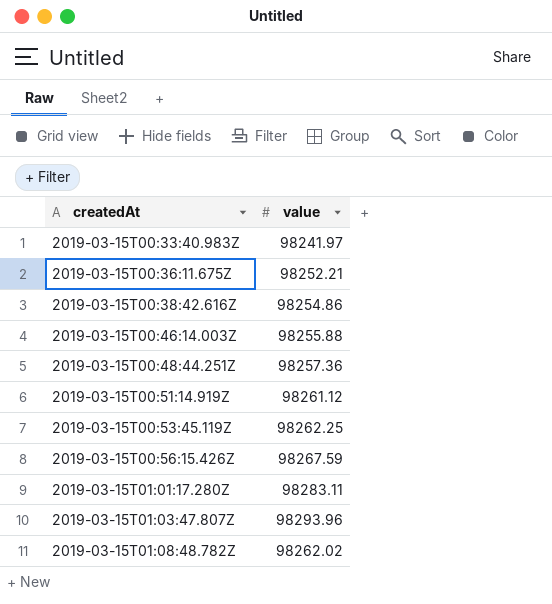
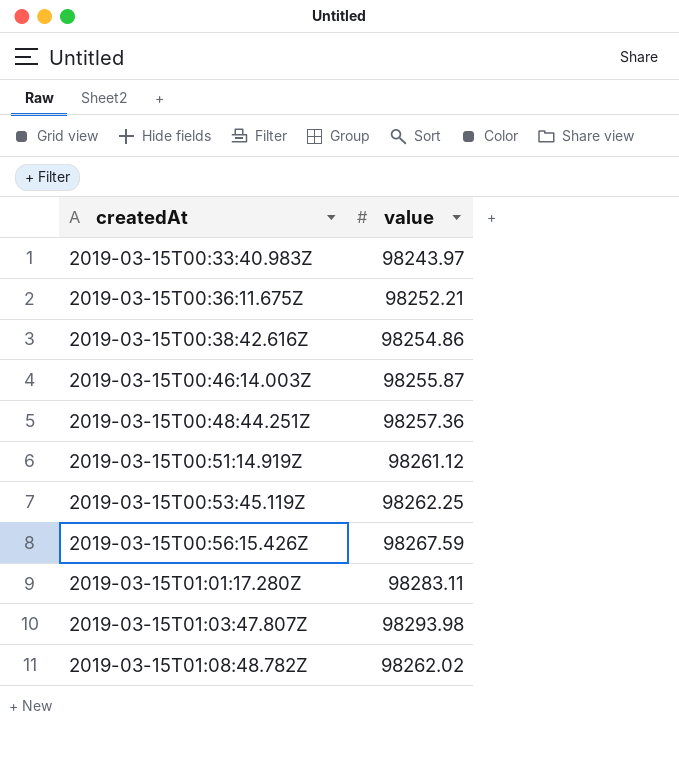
2019-03-15T00:33:40.983Z | value: 98241.97 -> 98243.97
2019-03-15T00:46:14.003Z | value: 98255.88 -> 98255.87
2019-03-15T01:03:47.807Z | value: 98293.96 -> 98293.98

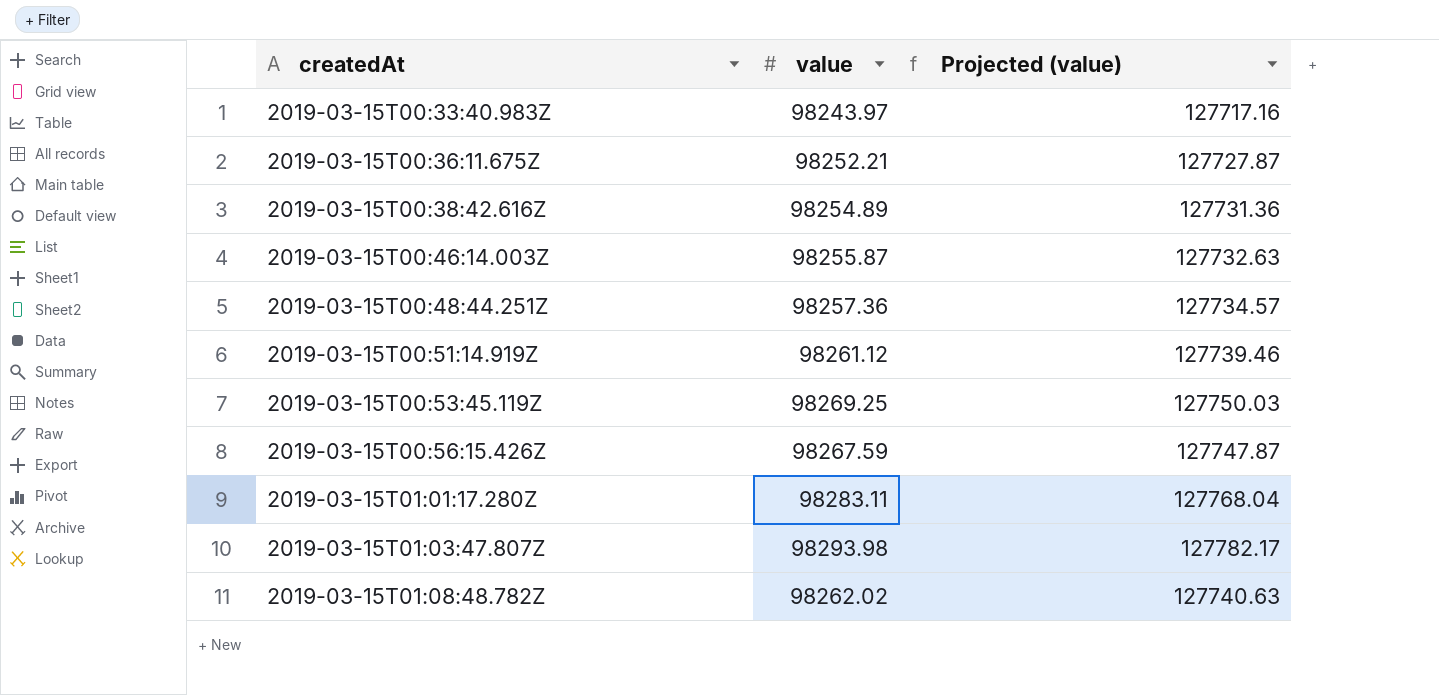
column Projected (value) | formula: none -> [value] * 1.3
2019-03-15T00:38:42.616Z | value: 98254.86 -> 98254.89
2019-03-15T00:53:45.119Z | value: 98262.25 -> 98269.25

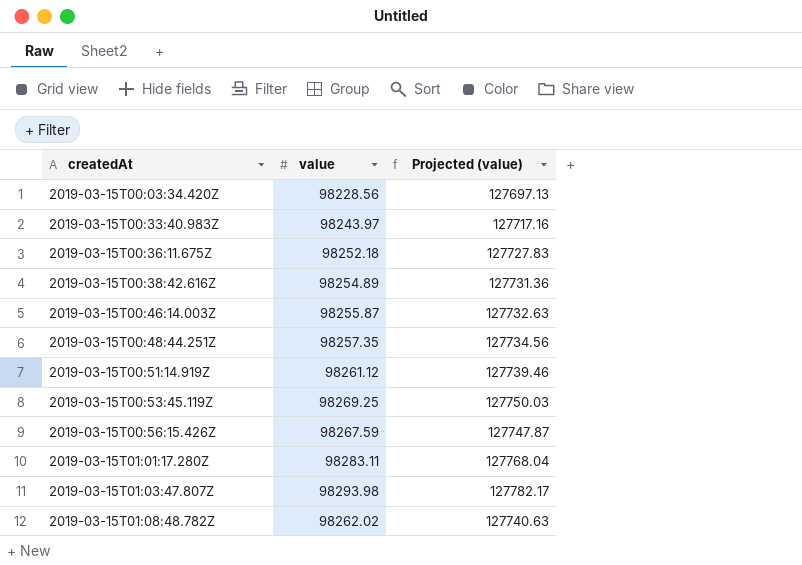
row 2019-03-15T00:03:34.420Z: none -> 98228.56 | 127697.13
2019-03-15T00:36:11.675Z | value: 98252.21 -> 98252.18
2019-03-15T00:36:11.675Z | Projected (value): 127727.87 -> 127727.83
2019-03-15T00:48:44.251Z | value: 98257.36 -> 98257.35
2019-03-15T00:48:44.251Z | Projected (value): 127734.57 -> 127734.56

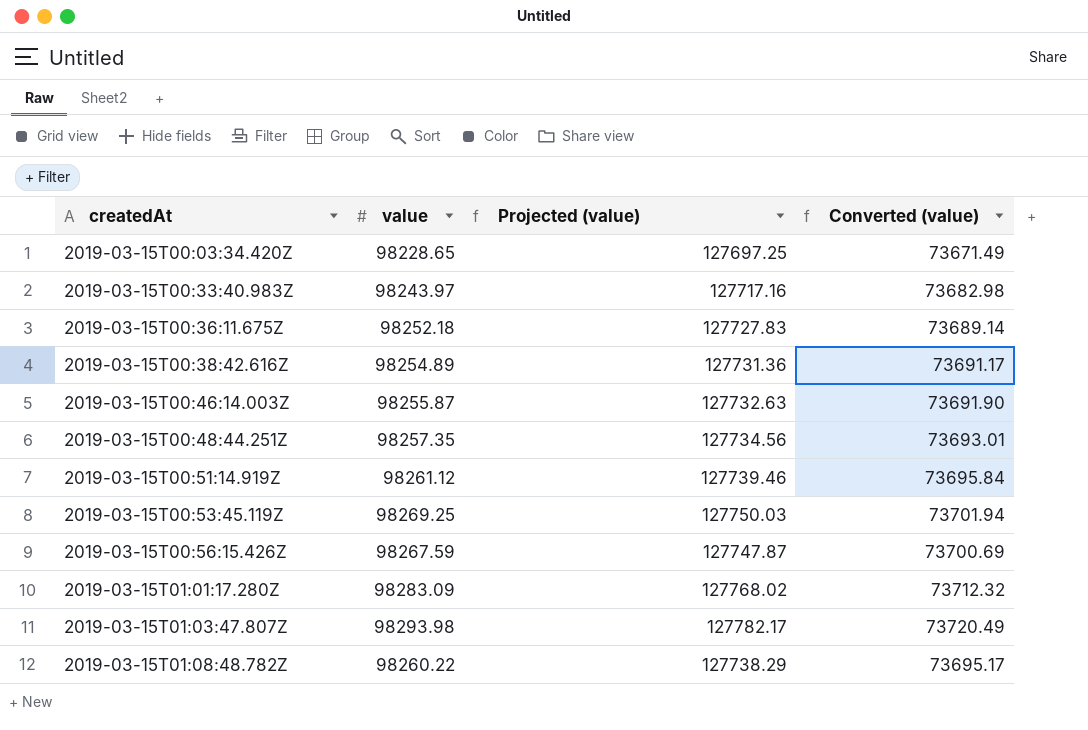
column Converted (value) | formula: none -> [value] * 0.75
2019-03-15T00:03:34.420Z | value: 98228.56 -> 98228.65
2019-03-15T00:03:34.420Z | Projected (value): 127697.13 -> 127697.25
2019-03-15T01:01:17.280Z | value: 98283.11 -> 98283.09
2019-03-15T01:01:17.280Z | Projected (value): 127768.04 -> 127768.02
2019-03-15T01:08:48.782Z | value: 98262.02 -> 98260.22
2019-03-15T01:08:48.782Z | Projected (value): 127740.63 -> 127738.29

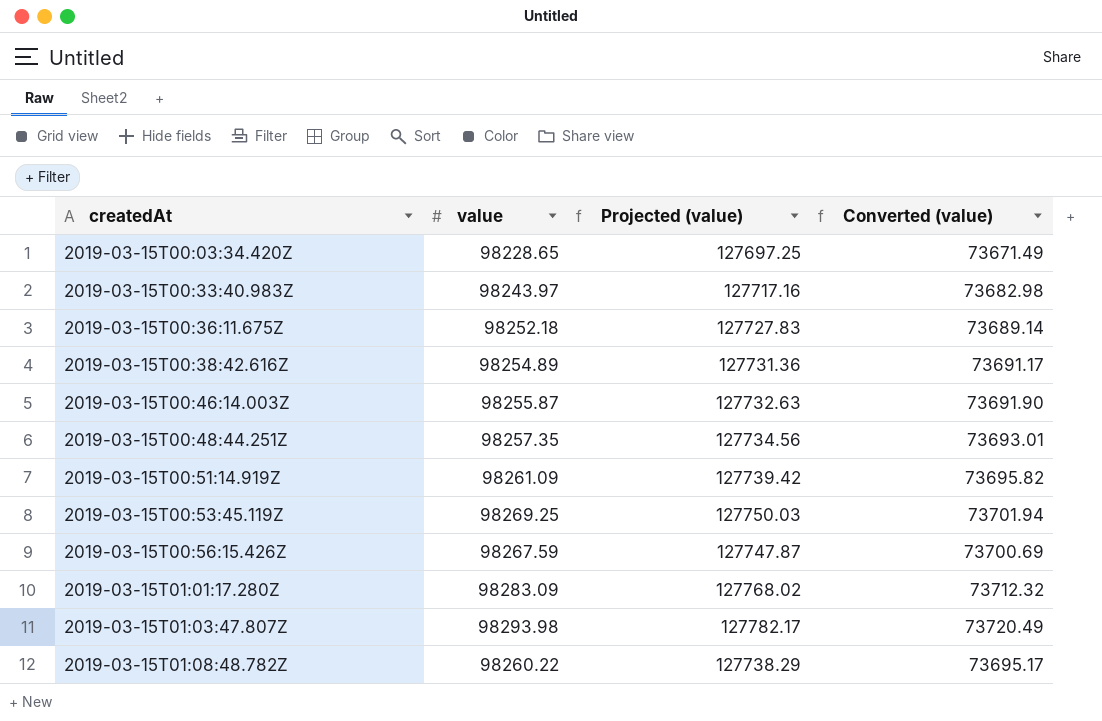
2019-03-15T00:51:14.919Z | value: 98261.12 -> 98261.09
2019-03-15T00:51:14.919Z | Projected (value): 127739.46 -> 127739.42
2019-03-15T00:51:14.919Z | Converted (value): 73695.84 -> 73695.82

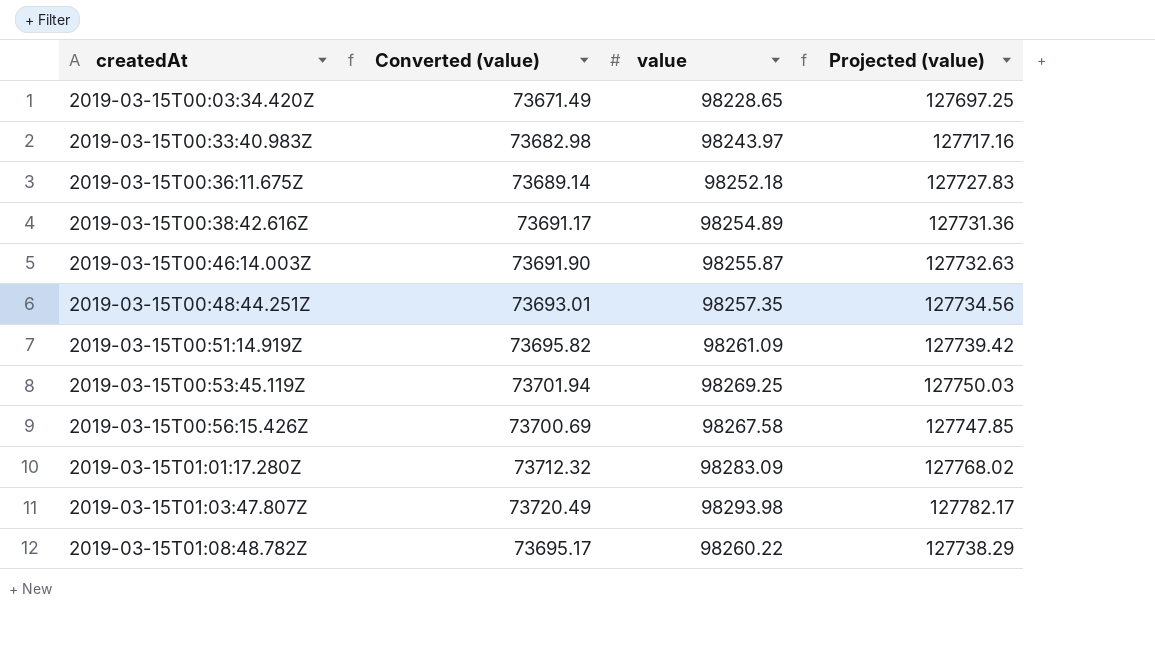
column Converted (value) | position: 4 -> 2
2019-03-15T00:56:15.426Z | value: 98267.59 -> 98267.58
2019-03-15T00:56:15.426Z | Projected (value): 127747.87 -> 127747.85

